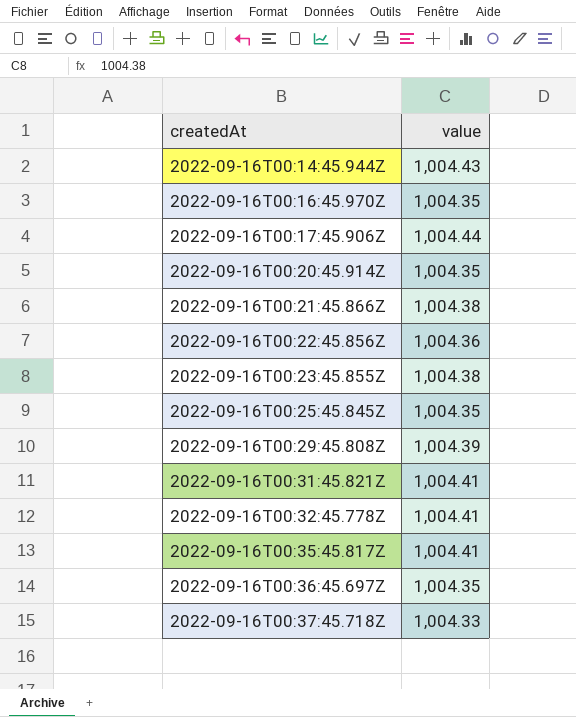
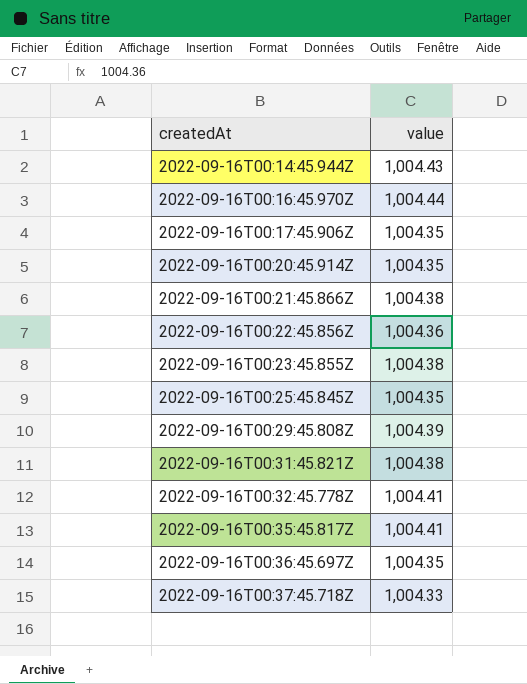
2022-09-16T00:16:45.970Z | value: 1,004.35 -> 1,004.44
2022-09-16T00:17:45.906Z | value: 1,004.44 -> 1,004.35
2022-09-16T00:31:45.821Z | value: 1,004.41 -> 1,004.38

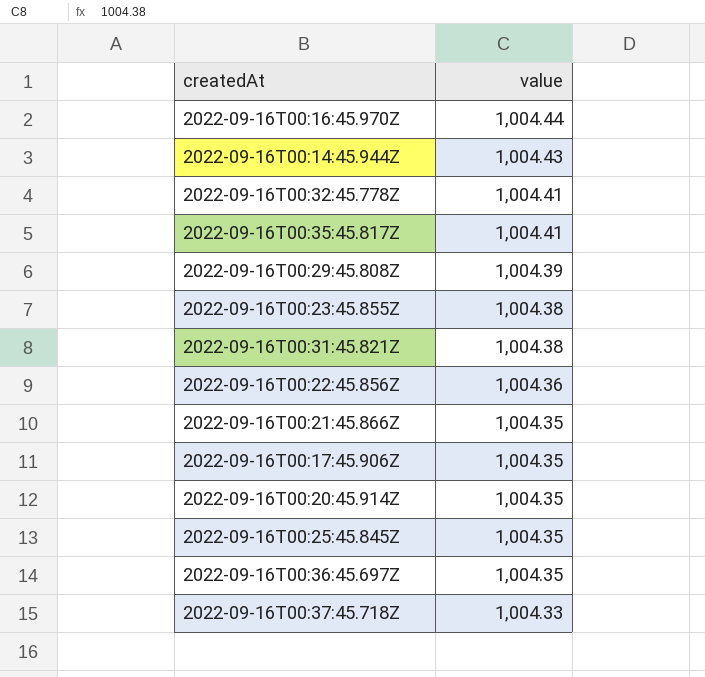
row order: createdAt ascending -> value descending
2022-09-16T00:21:45.866Z | value: 1,004.38 -> 1,004.35

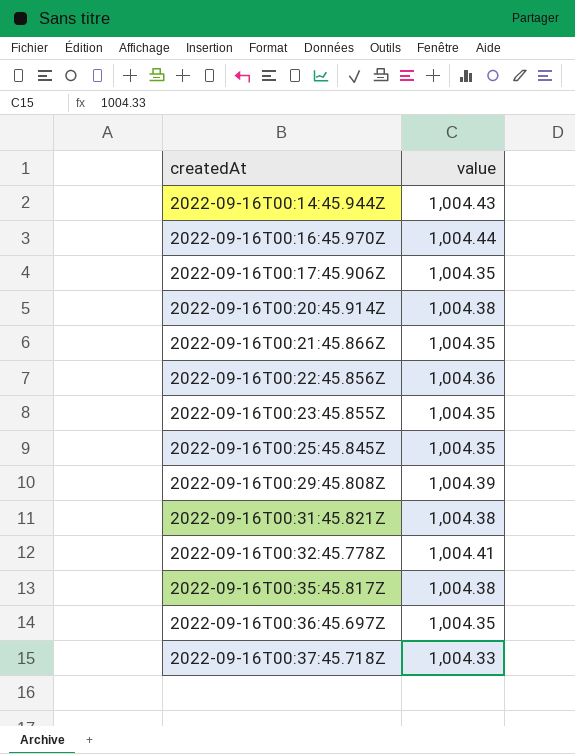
row order: value descending -> createdAt ascending
2022-09-16T00:20:45.914Z | value: 1,004.35 -> 1,004.38
2022-09-16T00:23:45.855Z | value: 1,004.38 -> 1,004.35
2022-09-16T00:35:45.817Z | value: 1,004.41 -> 1,004.38

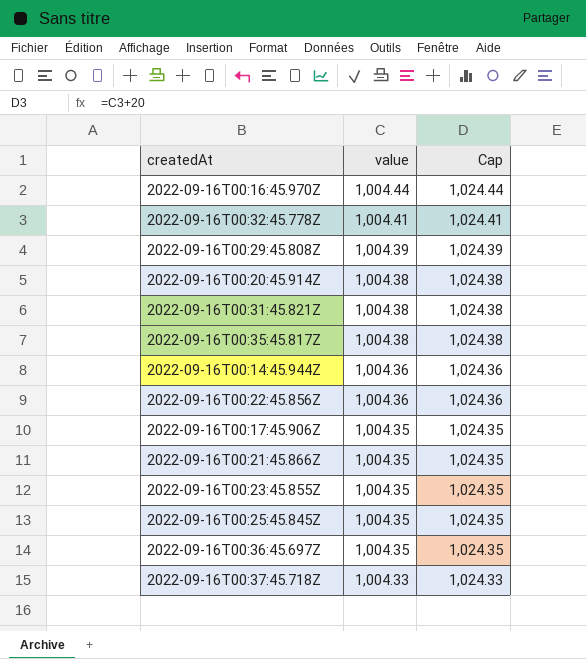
row order: createdAt ascending -> value descending
column Cap | formula: none -> [value] + 20
2022-09-16T00:14:45.944Z | value: 1,004.43 -> 1,004.36

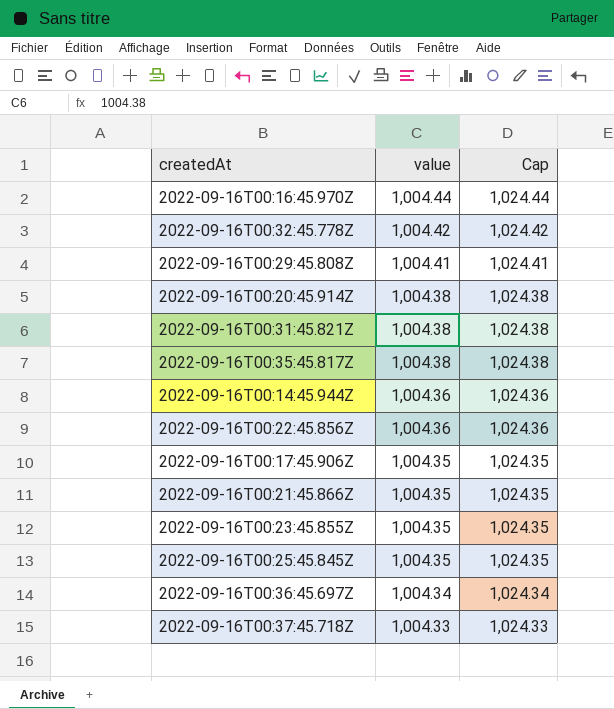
2022-09-16T00:32:45.778Z | value: 1,004.41 -> 1,004.42
2022-09-16T00:32:45.778Z | Cap: 1,024.41 -> 1,024.42
2022-09-16T00:29:45.808Z | value: 1,004.39 -> 1,004.41
2022-09-16T00:29:45.808Z | Cap: 1,024.39 -> 1,024.41
2022-09-16T00:36:45.697Z | value: 1,004.35 -> 1,004.34
2022-09-16T00:36:45.697Z | Cap: 1,024.35 -> 1,024.34

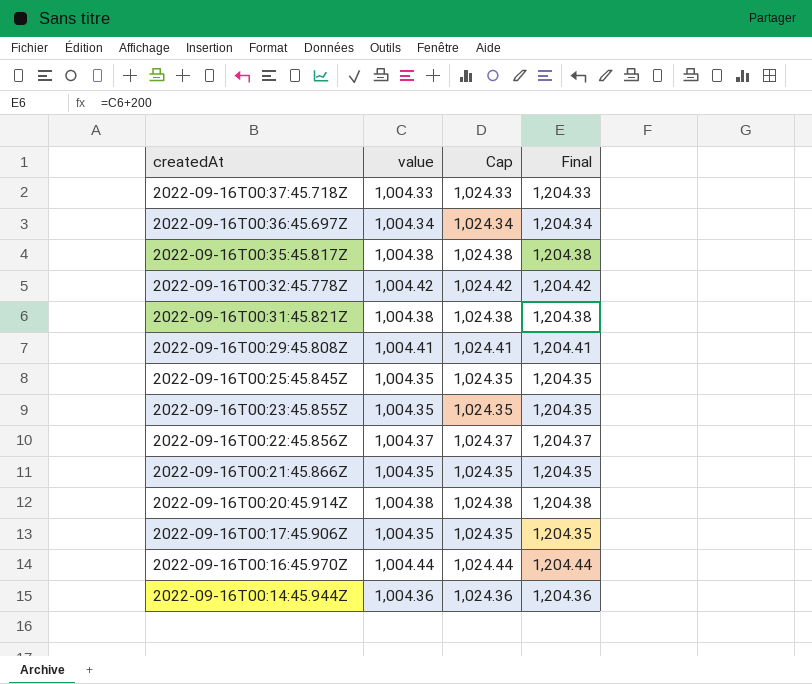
row order: value descending -> createdAt descending
column Final | formula: none -> [value] + 200
2022-09-16T00:22:45.856Z | value: 1,004.36 -> 1,004.37
2022-09-16T00:22:45.856Z | Cap: 1,024.36 -> 1,024.37

